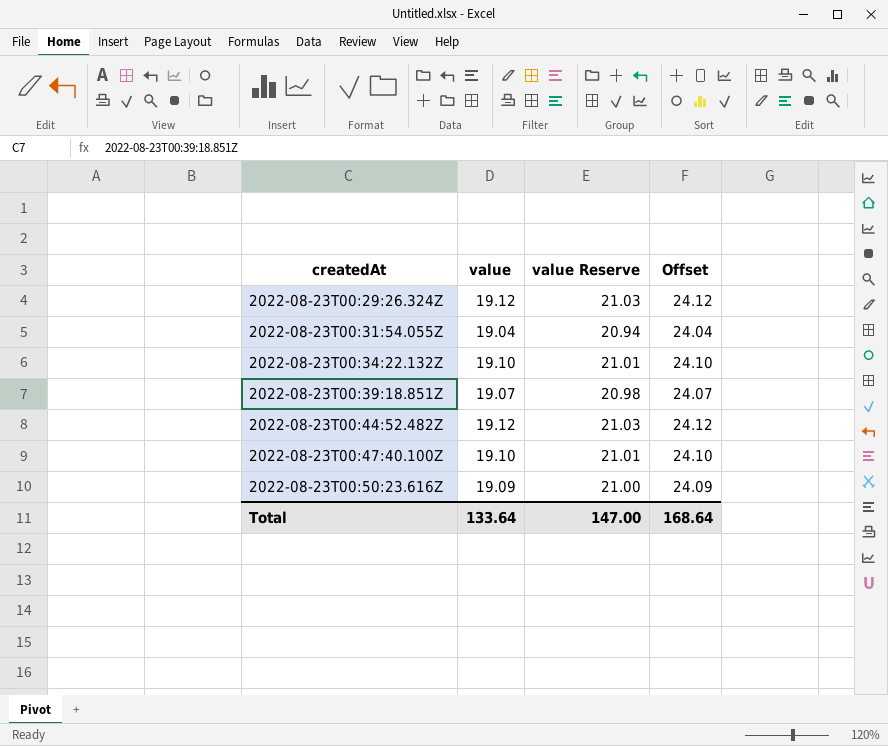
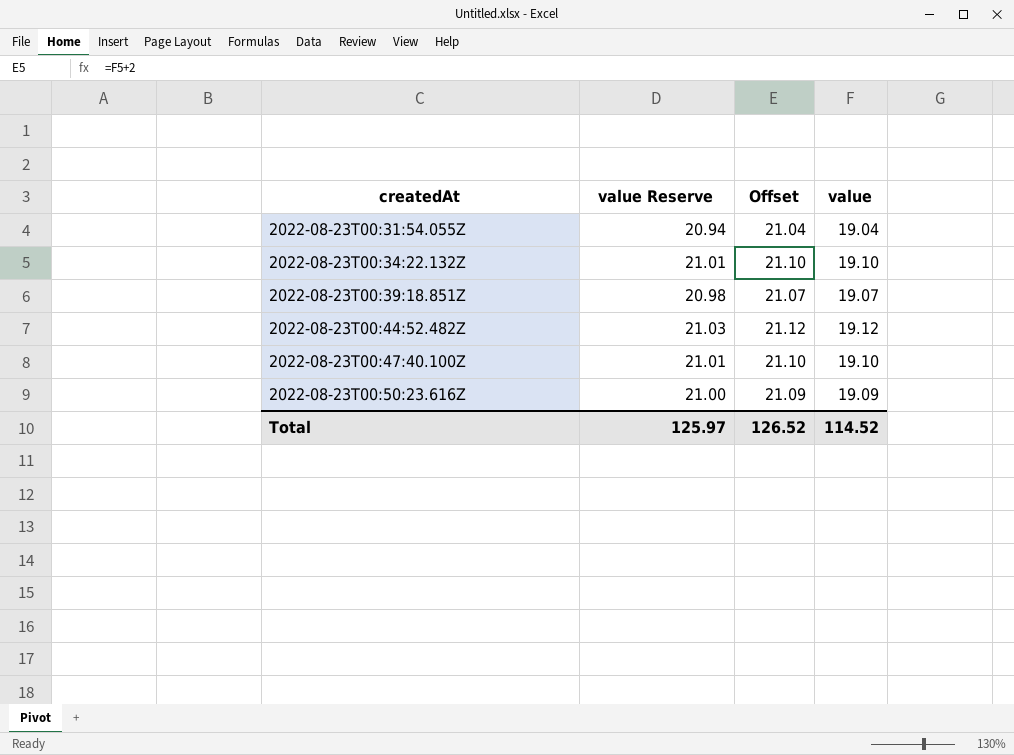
column Offset | formula: [value] + 5 -> [value] + 2
column value | position: 2 -> 4
row 2022-08-23T00:29:26.324Z: 19.12 | 21.03 | 24.12 -> none
Total | value Reserve: 147.00 -> 125.97
Total | Offset: 168.64 -> 126.52
Total | value: 133.64 -> 114.52

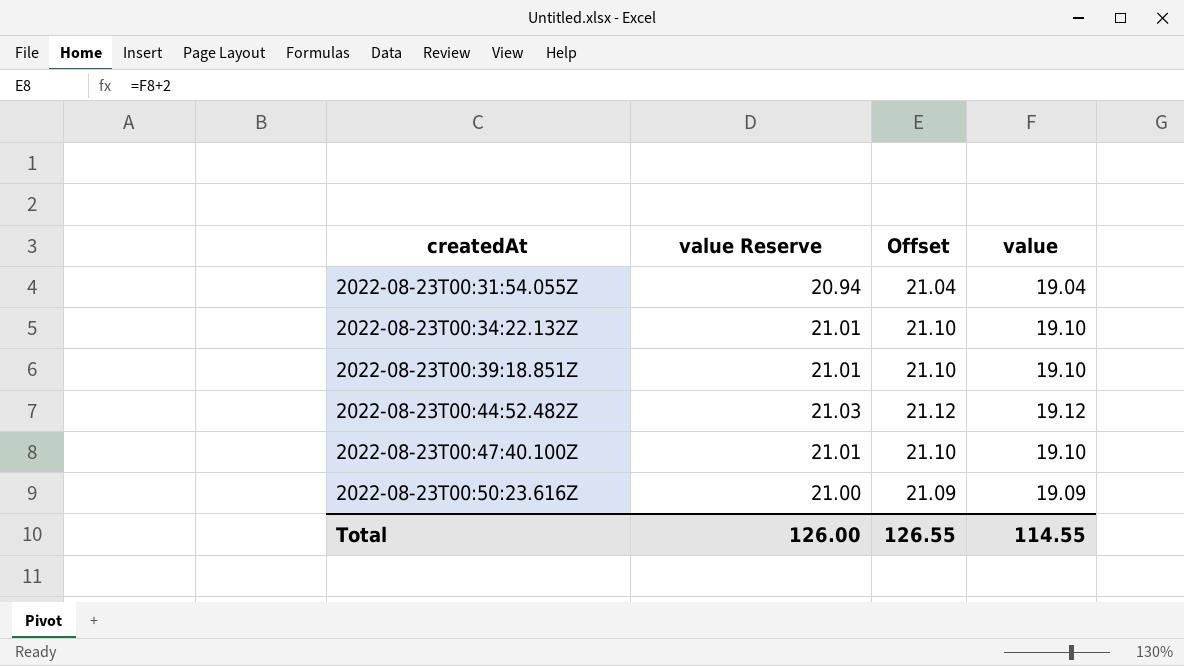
2022-08-23T00:39:18.851Z | value Reserve: 20.98 -> 21.01
2022-08-23T00:39:18.851Z | Offset: 21.07 -> 21.10
2022-08-23T00:39:18.851Z | value: 19.07 -> 19.10
Total | value Reserve: 125.97 -> 126.00
Total | Offset: 126.52 -> 126.55
Total | value: 114.52 -> 114.55

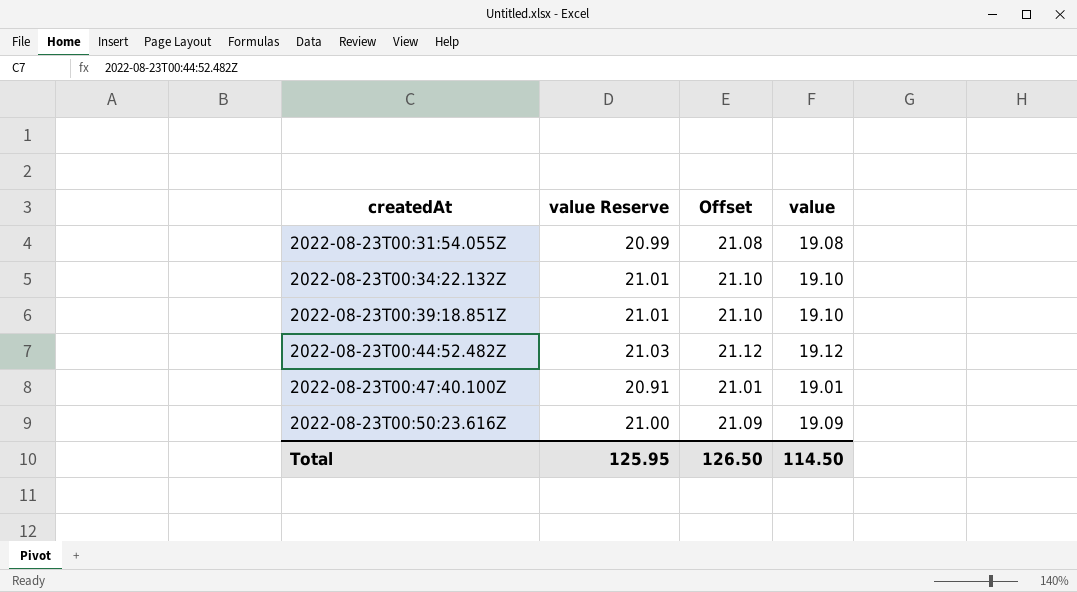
2022-08-23T00:31:54.055Z | value Reserve: 20.94 -> 20.99
2022-08-23T00:31:54.055Z | Offset: 21.04 -> 21.08
2022-08-23T00:31:54.055Z | value: 19.04 -> 19.08
2022-08-23T00:47:40.100Z | value Reserve: 21.01 -> 20.91
2022-08-23T00:47:40.100Z | Offset: 21.10 -> 21.01
2022-08-23T00:47:40.100Z | value: 19.10 -> 19.01
Total | value Reserve: 126.00 -> 125.95
Total | Offset: 126.55 -> 126.50
Total | value: 114.55 -> 114.50

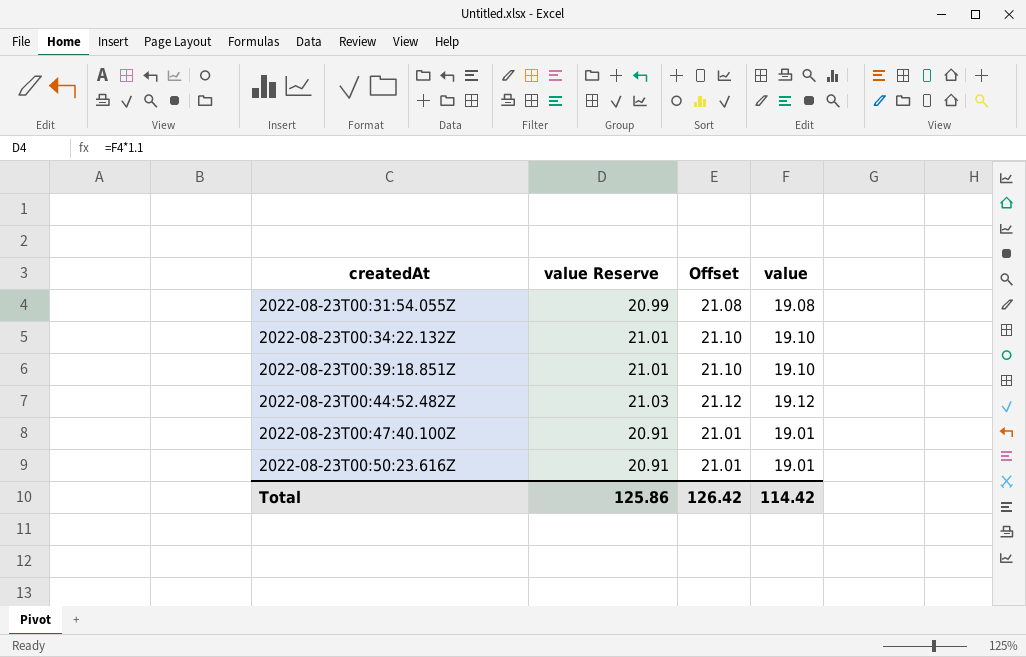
2022-08-23T00:50:23.616Z | value Reserve: 21.00 -> 20.91
2022-08-23T00:50:23.616Z | Offset: 21.09 -> 21.01
2022-08-23T00:50:23.616Z | value: 19.09 -> 19.01
Total | value Reserve: 125.95 -> 125.86
Total | Offset: 126.50 -> 126.42
Total | value: 114.50 -> 114.42

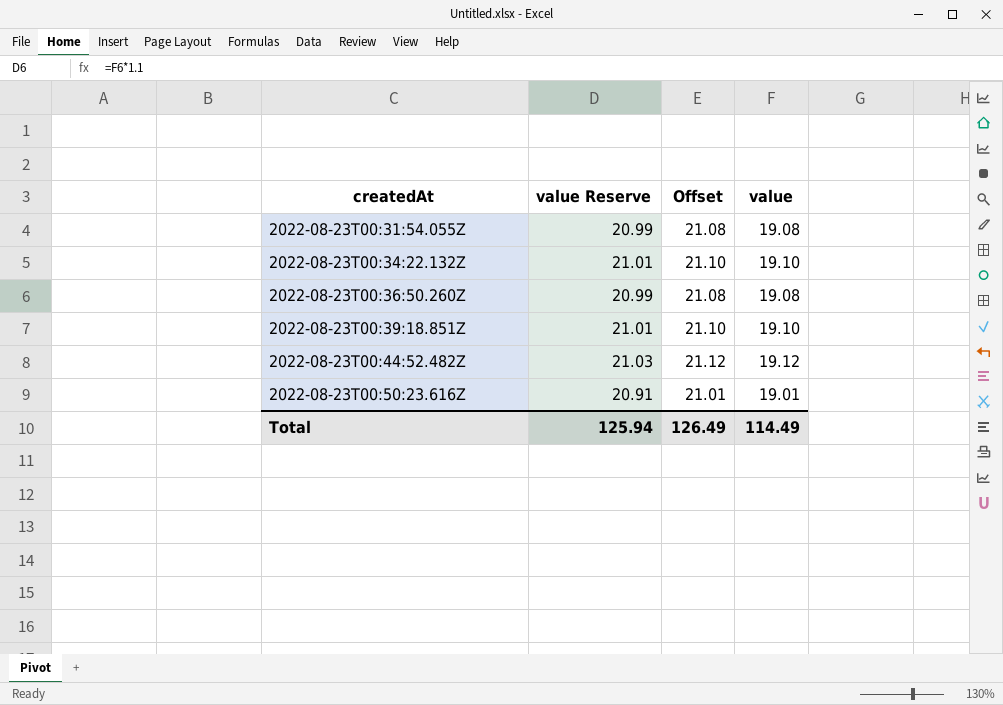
row 2022-08-23T00:47:40.100Z: 20.91 | 21.01 | 19.01 -> none
row 2022-08-23T00:36:50.260Z: none -> 20.99 | 21.08 | 19.08
Total | value Reserve: 125.86 -> 125.94
Total | Offset: 126.42 -> 126.49
Total | value: 114.42 -> 114.49

